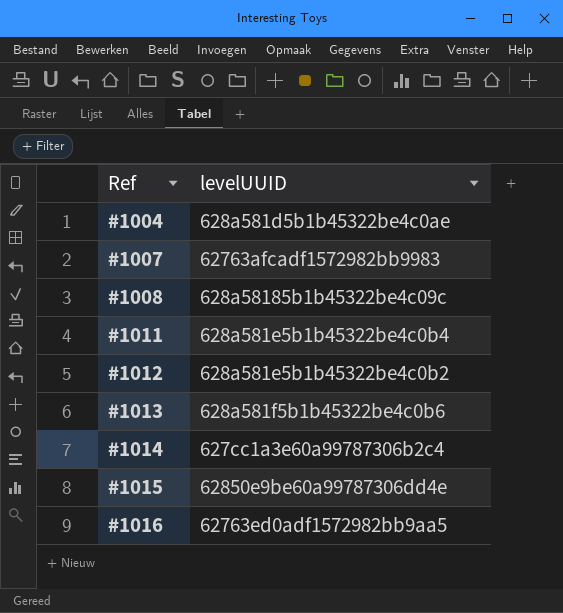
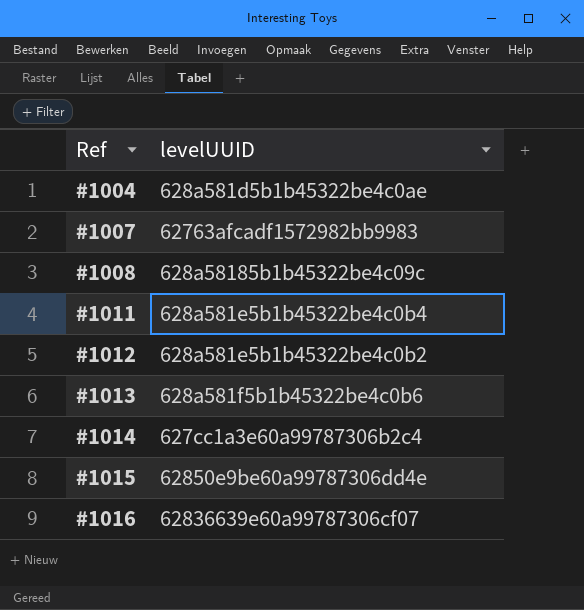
#1016 | levelUUID: 62763ed0adf1572982bb9aa5 -> 62836639e60a99787306cf07

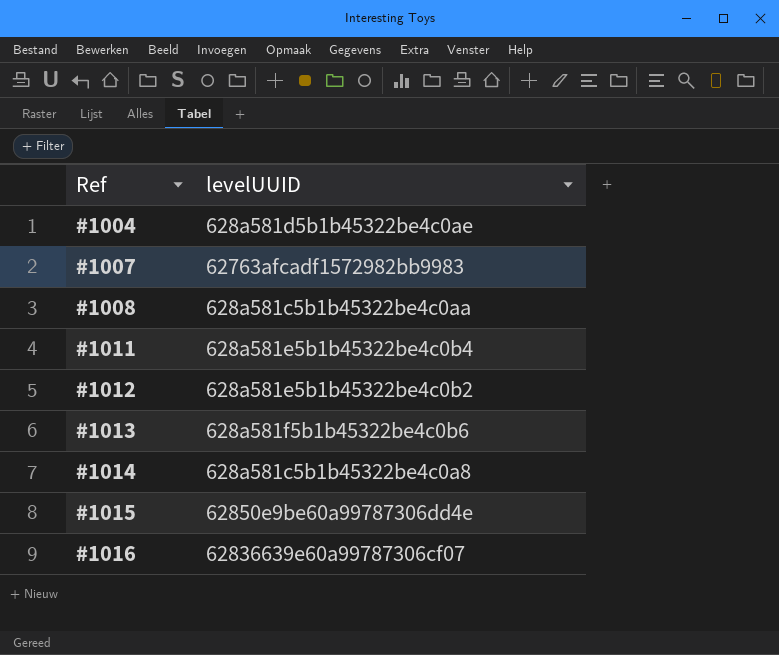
#1008 | levelUUID: 628a58185b1b45322be4c09c -> 628a581c5b1b45322be4c0aa
#1014 | levelUUID: 627cc1a3e60a99787306b2c4 -> 628a581c5b1b45322be4c0a8

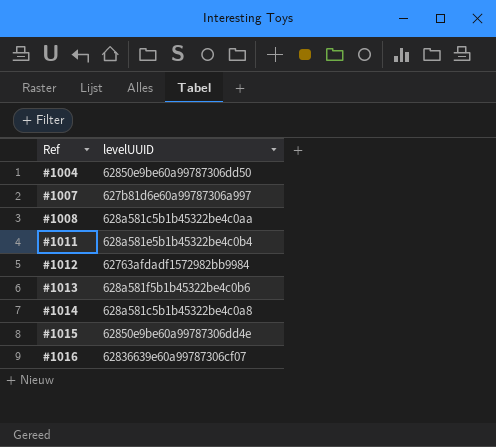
#1004 | levelUUID: 628a581d5b1b45322be4c0ae -> 62850e9be60a99787306dd50
#1007 | levelUUID: 62763afcadf1572982bb9983 -> 627b81d6e60a99787306a997
#1012 | levelUUID: 628a581e5b1b45322be4c0b2 -> 62763afdadf1572982bb9984

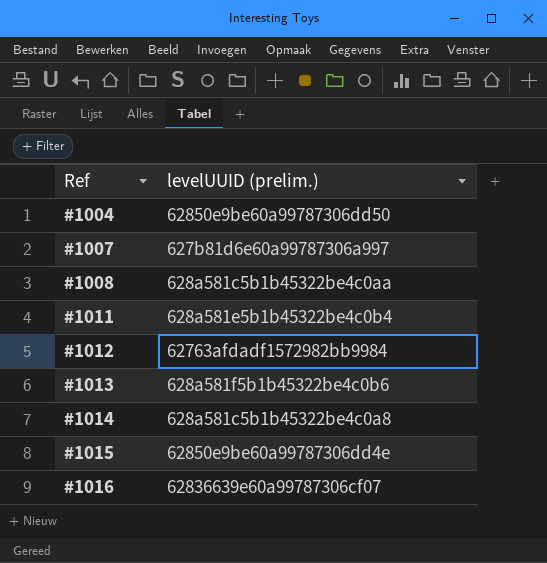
column name: levelUUID -> levelUUID (prelim.)

